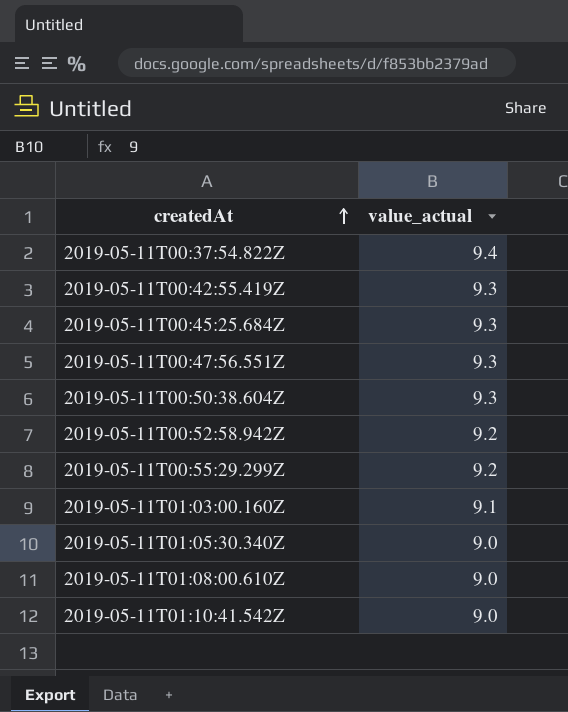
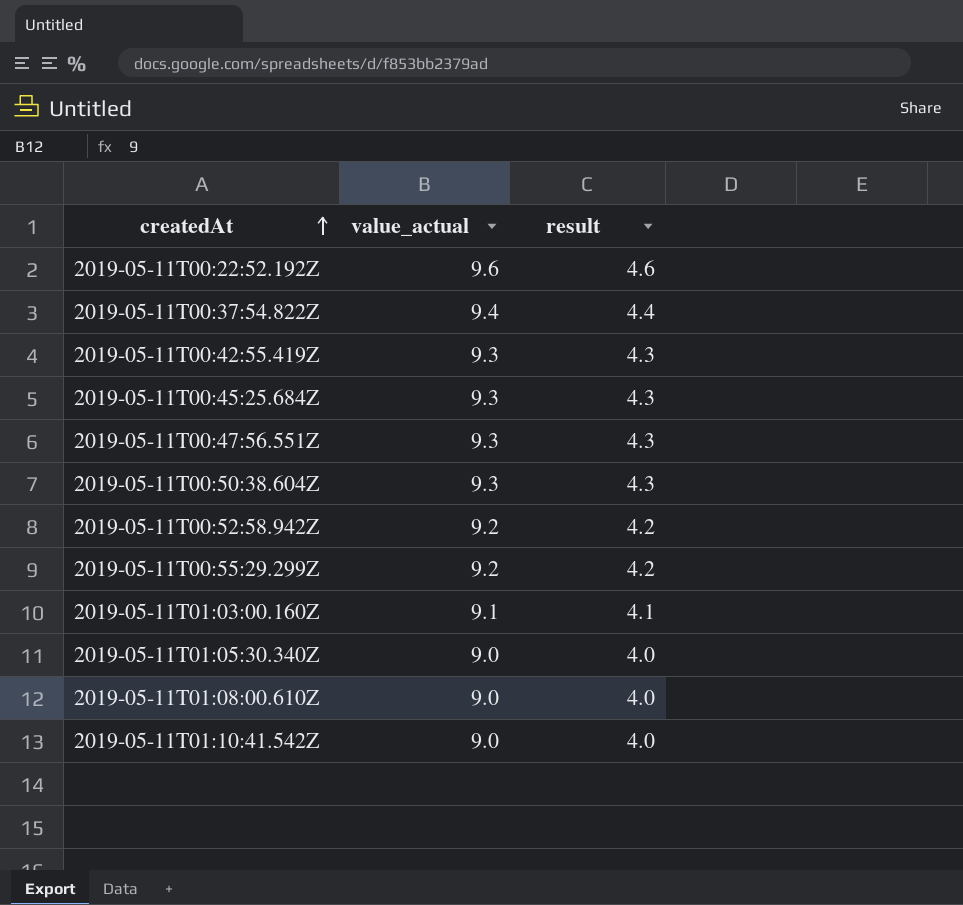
column result | formula: none -> [value_actual] - 5
row 2019-05-11T00:22:52.192Z: none -> 9.6 | 4.6

